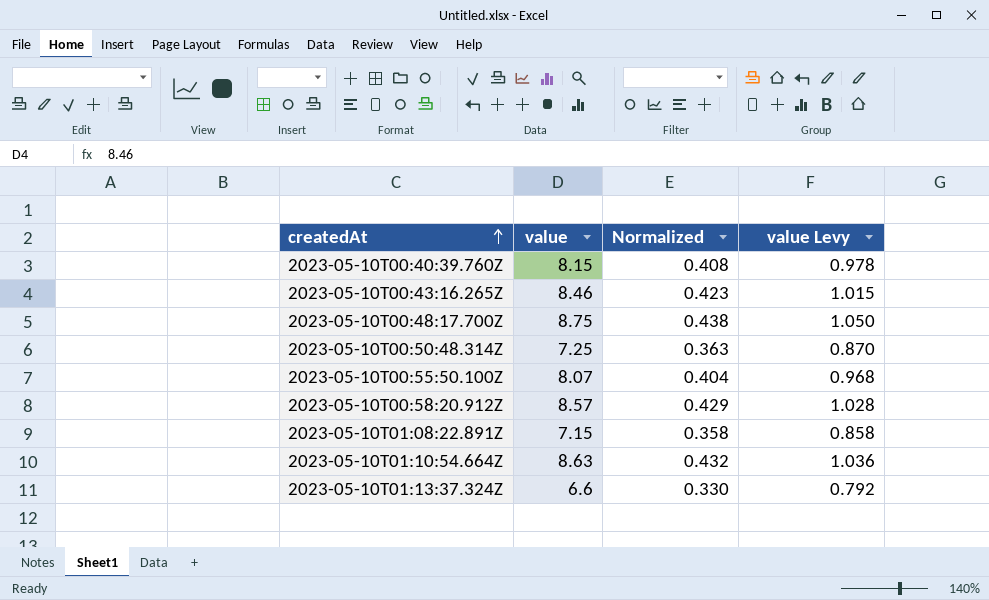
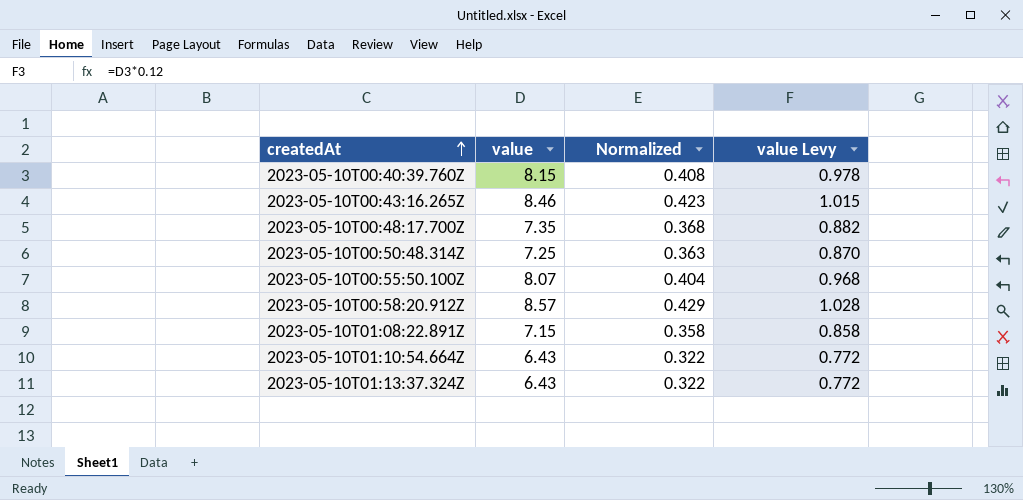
2023-05-10T00:48:17.700Z | value: 8.75 -> 7.35
2023-05-10T00:48:17.700Z | Normalized: 0.438 -> 0.368
2023-05-10T00:48:17.700Z | value Levy: 1.050 -> 0.882
2023-05-10T01:10:54.664Z | value: 8.63 -> 6.43
2023-05-10T01:10:54.664Z | Normalized: 0.432 -> 0.322
2023-05-10T01:10:54.664Z | value Levy: 1.036 -> 0.772
2023-05-10T01:13:37.324Z | value: 6.6 -> 6.43
2023-05-10T01:13:37.324Z | Normalized: 0.330 -> 0.322
2023-05-10T01:13:37.324Z | value Levy: 0.792 -> 0.772

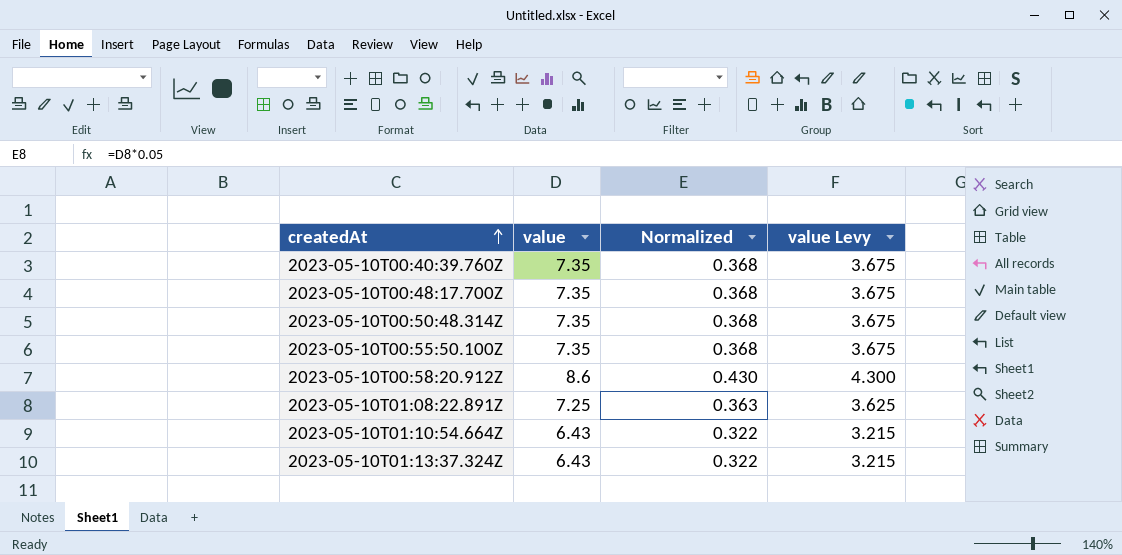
column value Levy | formula: [value] * 0.12 -> [value] * 0.5
row 2023-05-10T00:43:16.265Z: 8.46 | 0.423 | 1.015 -> none
2023-05-10T00:40:39.760Z | value: 8.15 -> 7.35
2023-05-10T00:40:39.760Z | Normalized: 0.408 -> 0.368
2023-05-10T00:50:48.314Z | value: 7.25 -> 7.35
2023-05-10T00:50:48.314Z | Normalized: 0.363 -> 0.368
2023-05-10T00:55:50.100Z | value: 8.07 -> 7.35
2023-05-10T00:55:50.100Z | Normalized: 0.404 -> 0.368
2023-05-10T00:58:20.912Z | value: 8.57 -> 8.6
2023-05-10T00:58:20.912Z | Normalized: 0.429 -> 0.430
2023-05-10T01:08:22.891Z | value: 7.15 -> 7.25
2023-05-10T01:08:22.891Z | Normalized: 0.358 -> 0.363

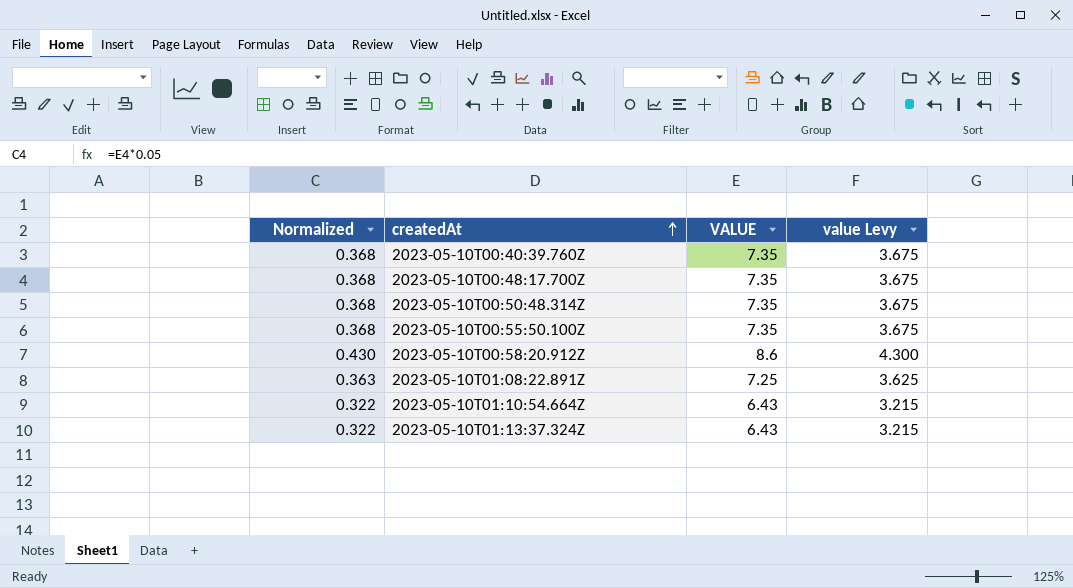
column Normalized | position: 3 -> 1
column name: value -> VALUE

